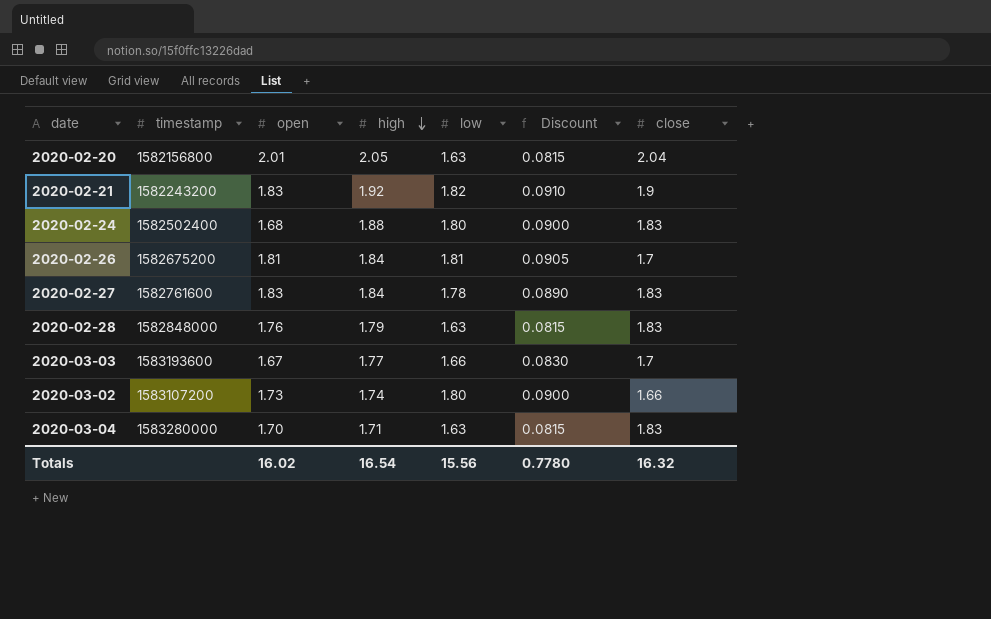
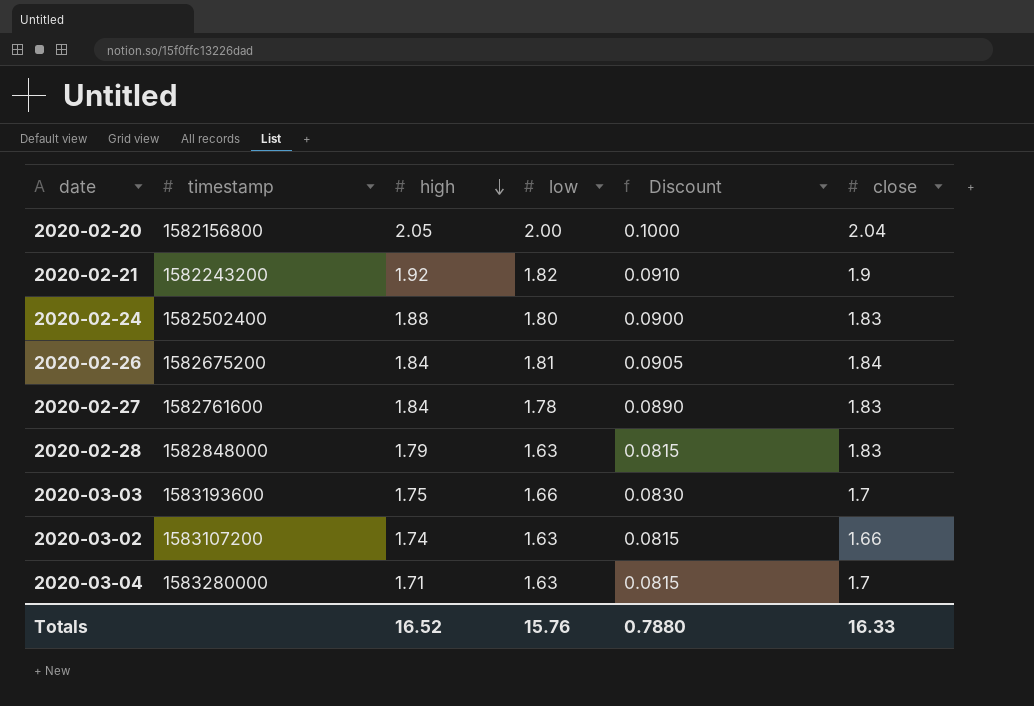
column open | position: 3 -> none
2020-02-20 | low: 1.63 -> 2.00
2020-02-20 | Discount: 0.0815 -> 0.1000
2020-02-26 | close: 1.7 -> 1.84
2020-03-03 | high: 1.77 -> 1.75
2020-03-02 | low: 1.80 -> 1.63
2020-03-02 | Discount: 0.0900 -> 0.0815
2020-03-04 | close: 1.83 -> 1.7
Totals | high: 16.54 -> 16.52
Totals | low: 15.56 -> 15.76
Totals | Discount: 0.7780 -> 0.7880
Totals | close: 16.32 -> 16.33

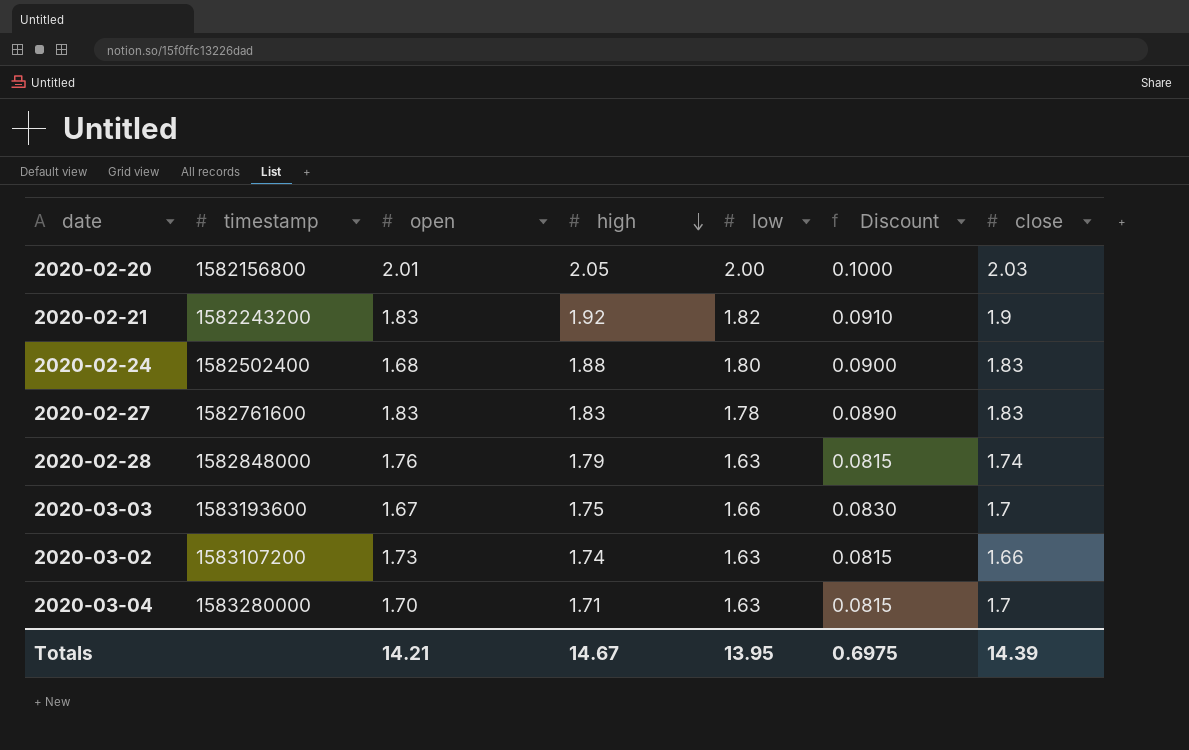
column open | position: none -> 3
row 2020-02-26: 1582675200 | 1.84 | 1.81 | 0.0905 | 1.84 -> none
2020-02-20 | close: 2.04 -> 2.03
2020-02-27 | high: 1.84 -> 1.83
2020-02-28 | close: 1.83 -> 1.74
Totals | high: 16.52 -> 14.67
Totals | low: 15.76 -> 13.95
Totals | Discount: 0.7880 -> 0.6975
Totals | close: 16.33 -> 14.39

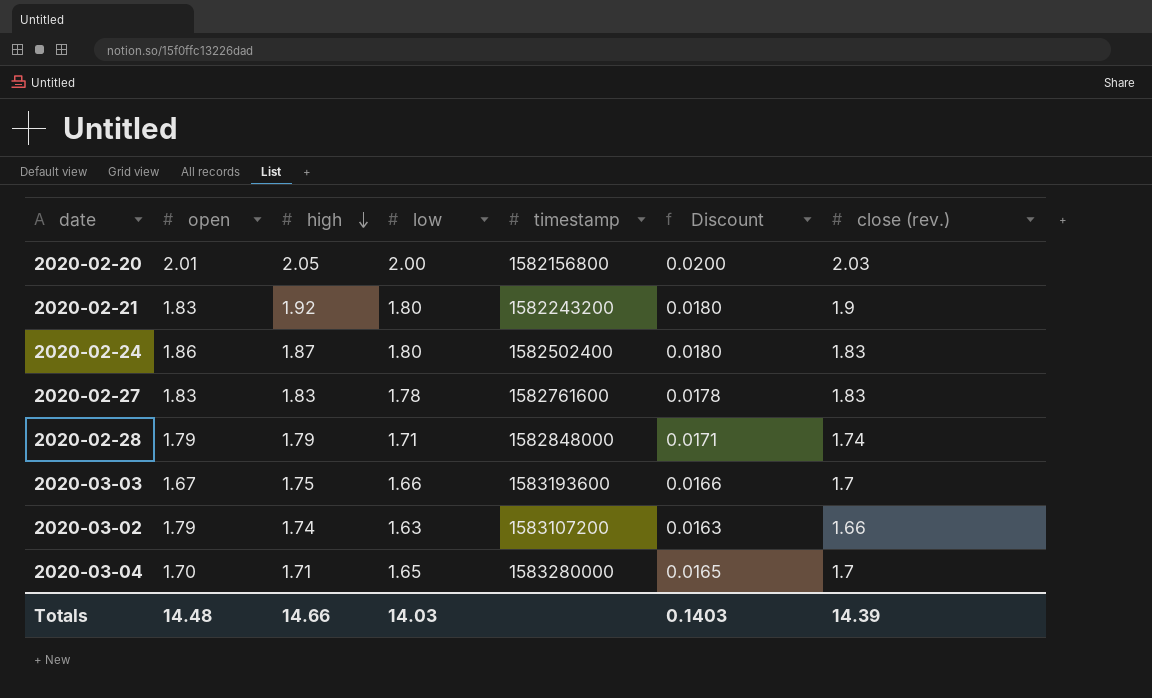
column timestamp | position: 2 -> 5
column Discount | formula: [low] * 0.05 -> [low] * 0.01
column name: close -> close (rev.)
2020-02-21 | low: 1.82 -> 1.80
2020-02-24 | open: 1.68 -> 1.86
2020-02-24 | high: 1.88 -> 1.87
2020-02-28 | open: 1.76 -> 1.79
2020-02-28 | low: 1.63 -> 1.71
2020-03-02 | open: 1.73 -> 1.79
2020-03-04 | low: 1.63 -> 1.65
Totals | open: 14.21 -> 14.48
Totals | high: 14.67 -> 14.66
Totals | low: 13.95 -> 14.03
Totals | Discount: 0.6975 -> 0.1403

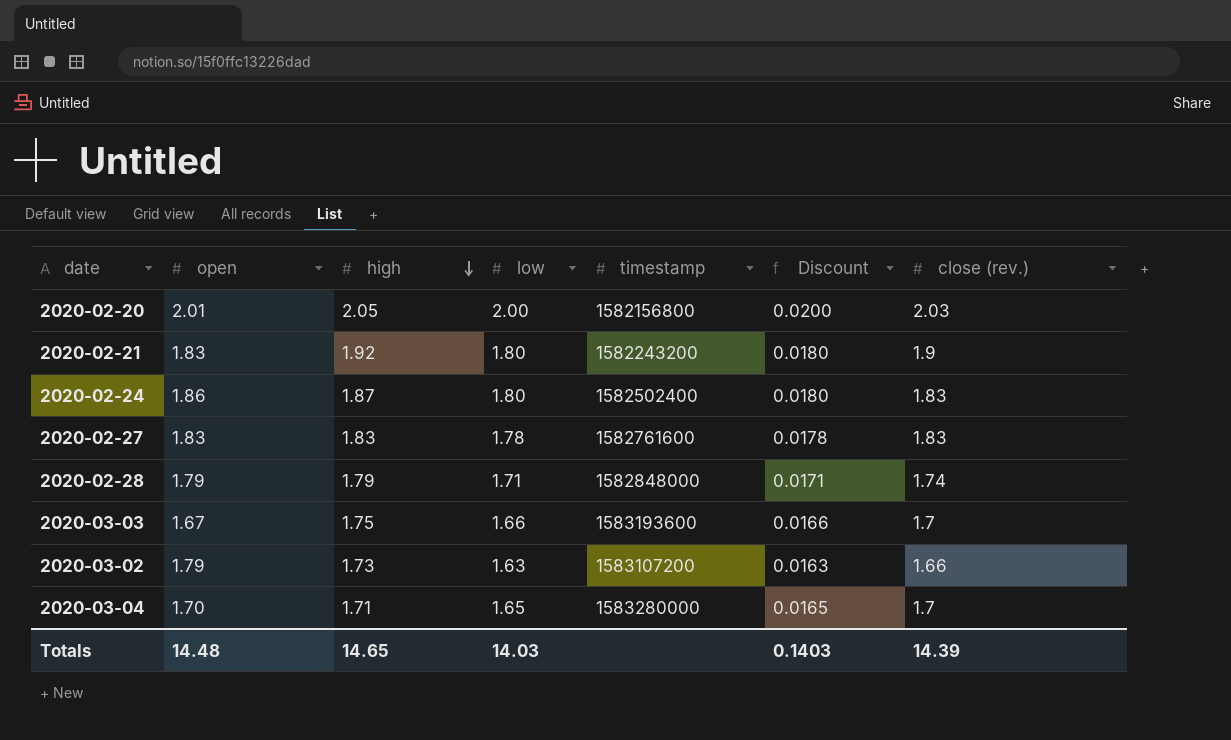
2020-03-02 | high: 1.74 -> 1.73
Totals | high: 14.66 -> 14.65

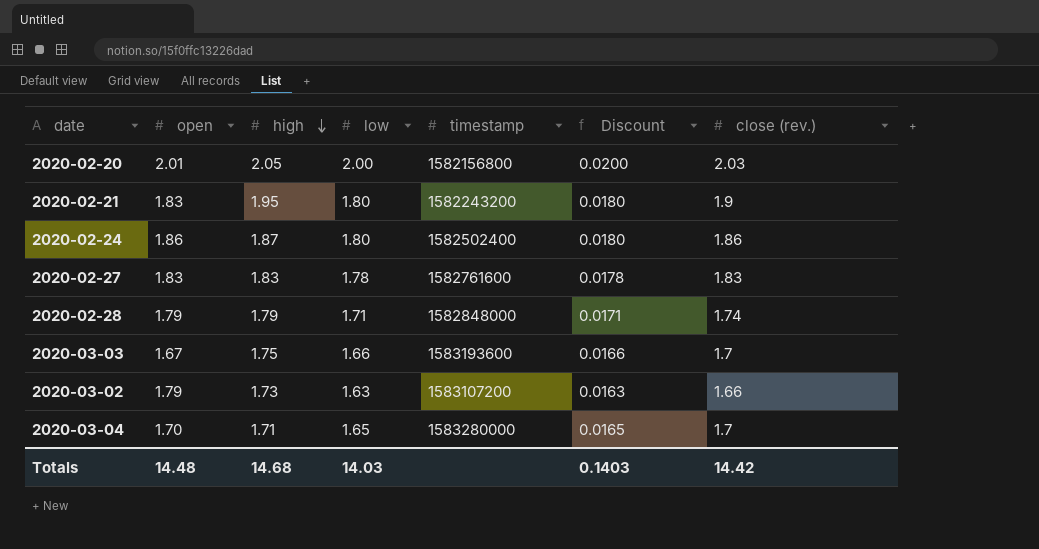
2020-02-21 | high: 1.92 -> 1.95
2020-02-24 | close (rev.): 1.83 -> 1.86
Totals | high: 14.65 -> 14.68
Totals | close (rev.): 14.39 -> 14.42

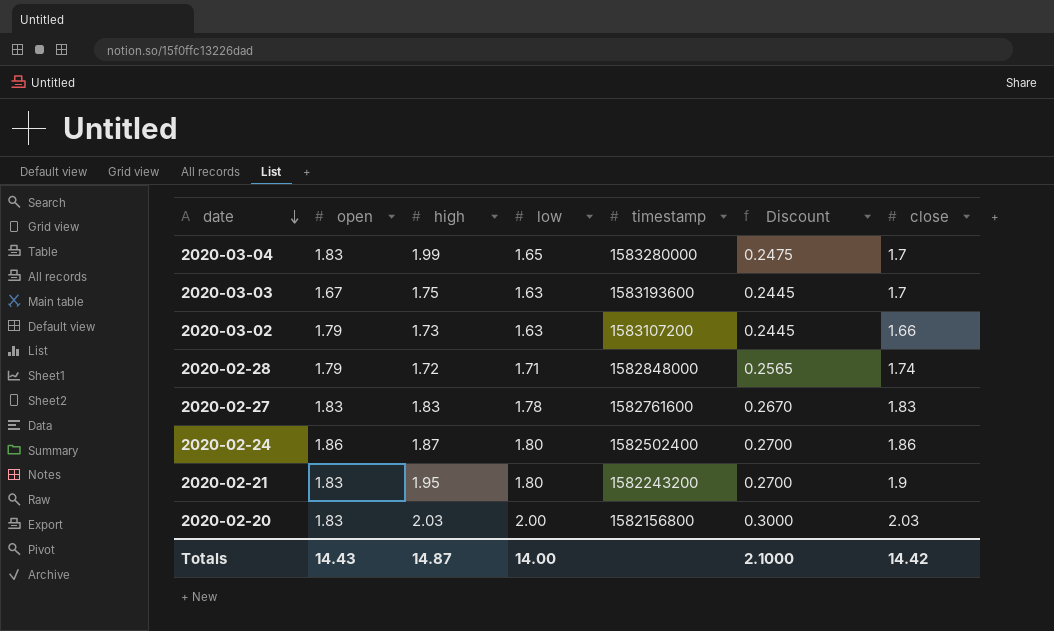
row order: high descending -> date descending
column Discount | formula: [low] * 0.01 -> [low] * 0.15
column name: close (rev.) -> close
2020-03-04 | open: 1.70 -> 1.83
2020-03-04 | high: 1.71 -> 1.99
2020-03-03 | low: 1.66 -> 1.63
2020-02-28 | high: 1.79 -> 1.72
2020-02-20 | open: 2.01 -> 1.83
2020-02-20 | high: 2.05 -> 2.03
Totals | open: 14.48 -> 14.43
Totals | high: 14.68 -> 14.87
Totals | low: 14.03 -> 14.00
Totals | Discount: 0.1403 -> 2.1000

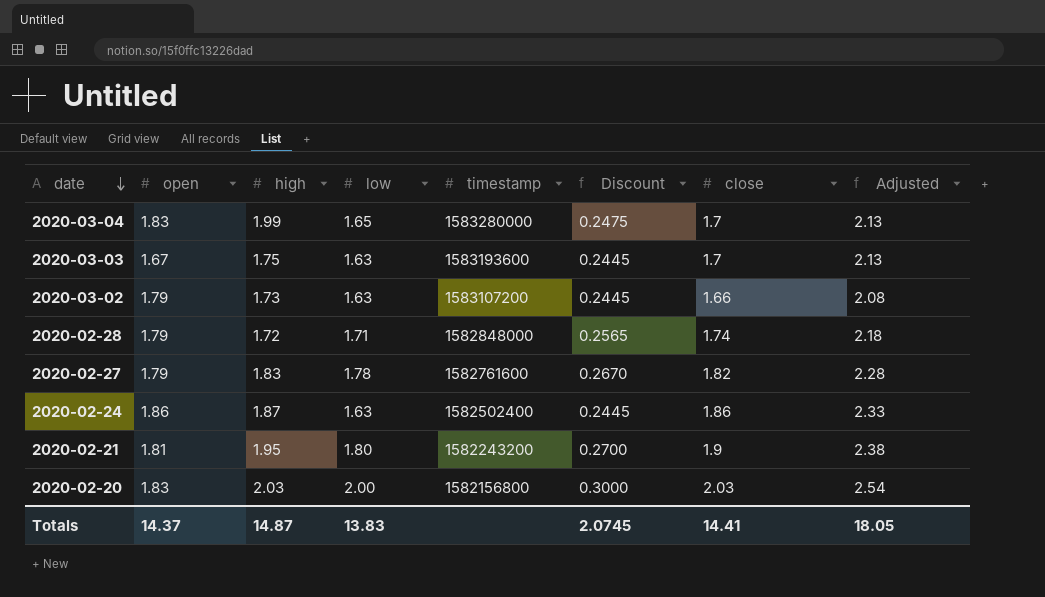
column Adjusted | formula: none -> [close] * 1.25
2020-02-27 | open: 1.83 -> 1.79
2020-02-27 | close: 1.83 -> 1.82
2020-02-24 | low: 1.80 -> 1.63
2020-02-24 | Discount: 0.2700 -> 0.2445
2020-02-21 | open: 1.83 -> 1.81
Totals | open: 14.43 -> 14.37
Totals | low: 14.00 -> 13.83
Totals | Discount: 2.1000 -> 2.0745
Totals | close: 14.42 -> 14.41

